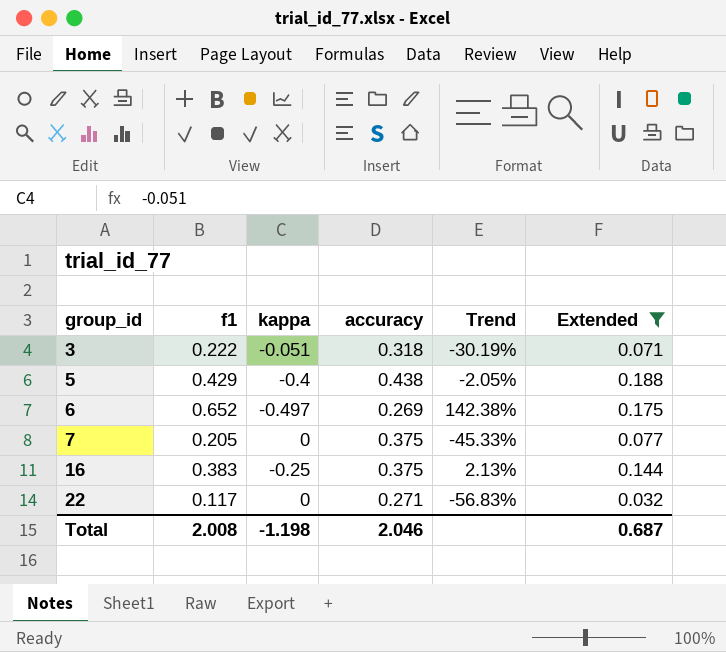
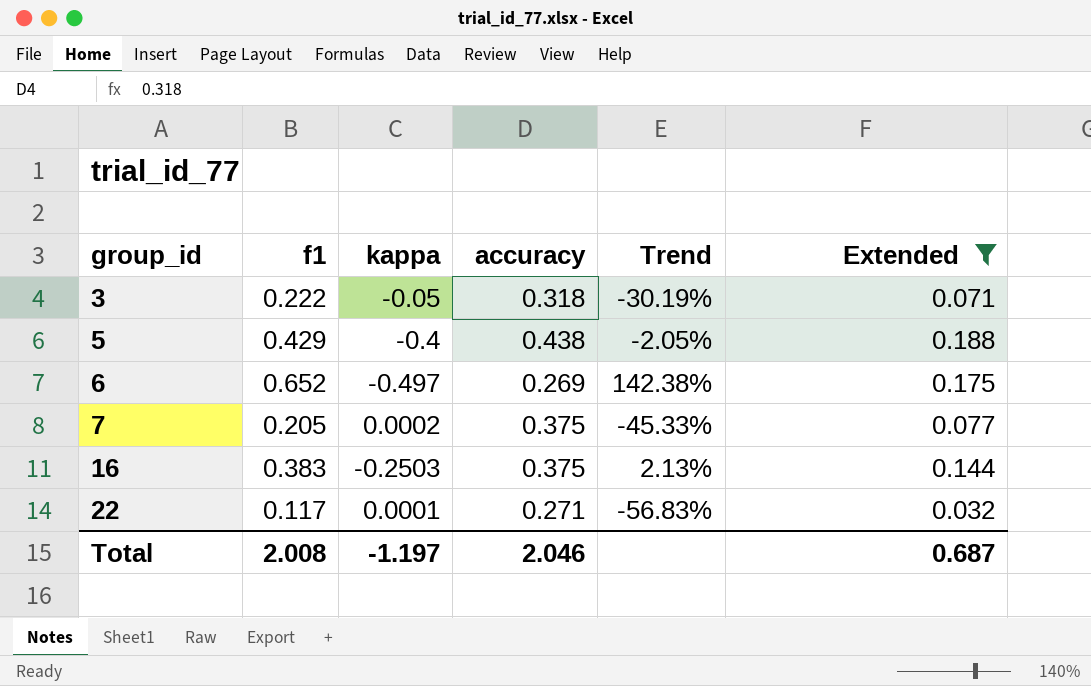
3 | kappa: -0.051 -> -0.05
7 | kappa: 0 -> 0.0002
16 | kappa: -0.25 -> -0.2503
22 | kappa: 0 -> 0.0001
Total | kappa: -1.198 -> -1.197

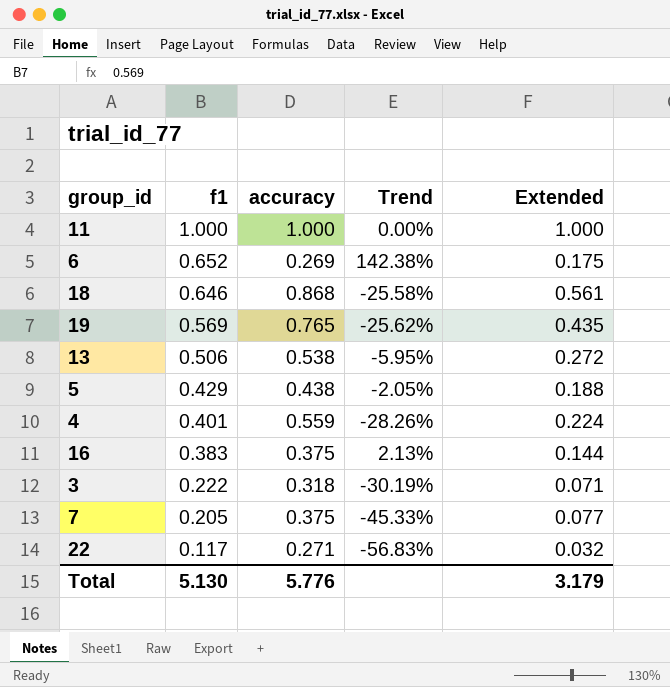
filter: Extended <= 0.188 -> none
row order: group_id ascending -> f1 descending
column kappa | position: 3 -> none
Total | f1: 2.008 -> 5.130
Total | accuracy: 2.046 -> 5.776
Total | Extended: 0.687 -> 3.179

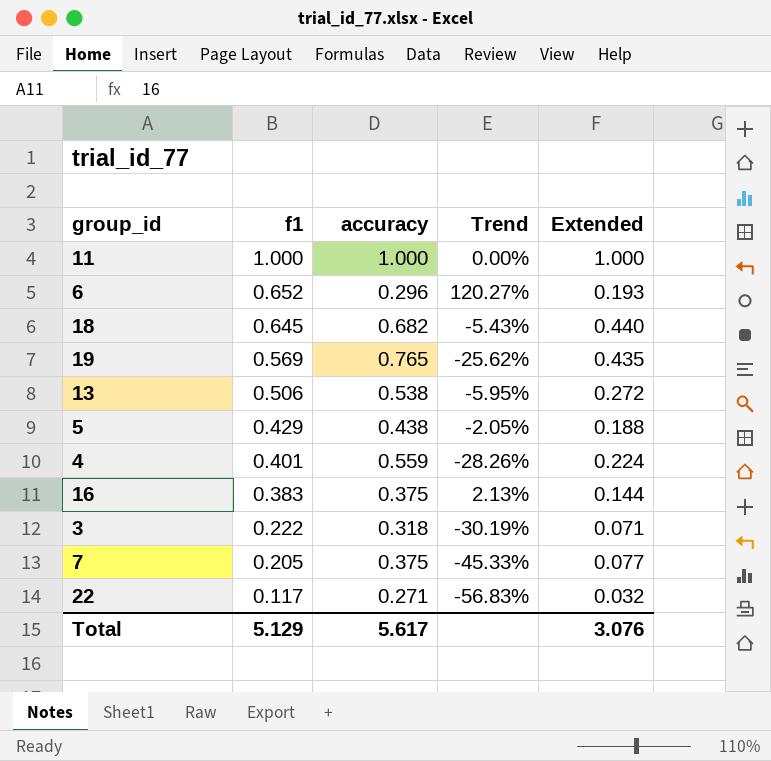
6 | accuracy: 0.269 -> 0.296
6 | Trend: 142.38% -> 120.27%
6 | Extended: 0.175 -> 0.193
18 | f1: 0.646 -> 0.645
18 | accuracy: 0.868 -> 0.682
18 | Trend: -25.58% -> -5.43%
18 | Extended: 0.561 -> 0.440
Total | f1: 5.130 -> 5.129
Total | accuracy: 5.776 -> 5.617
Total | Extended: 3.179 -> 3.076

